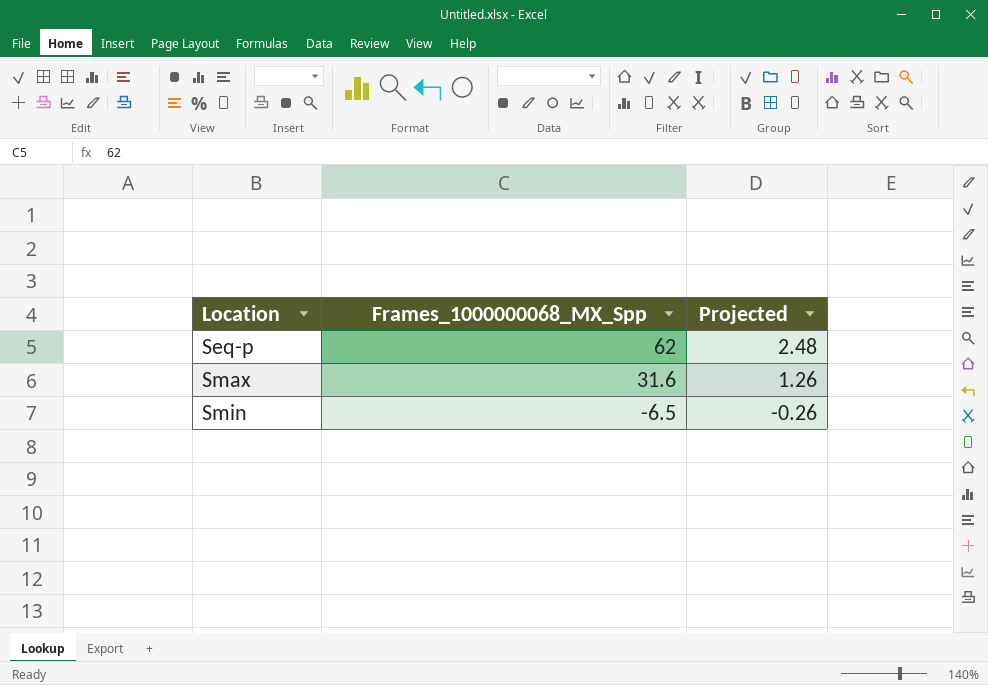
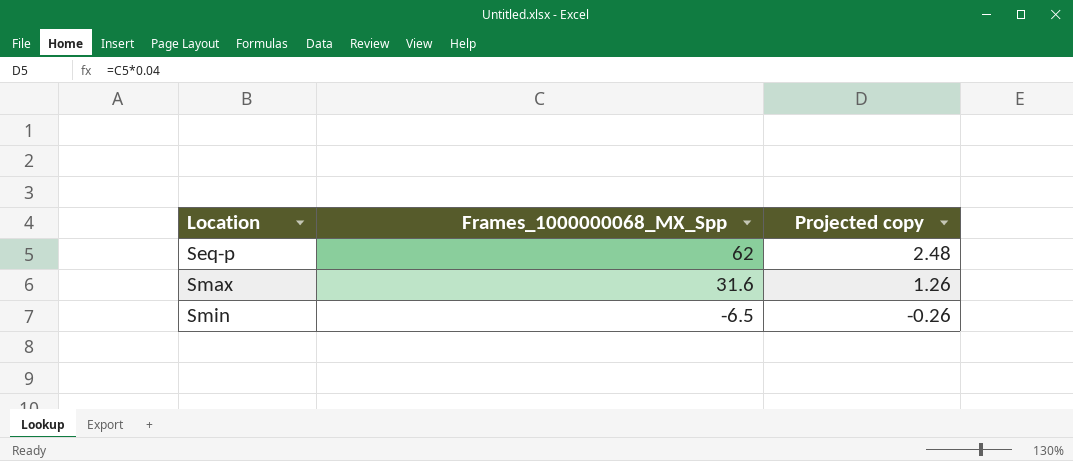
column name: Projected -> Projected copy

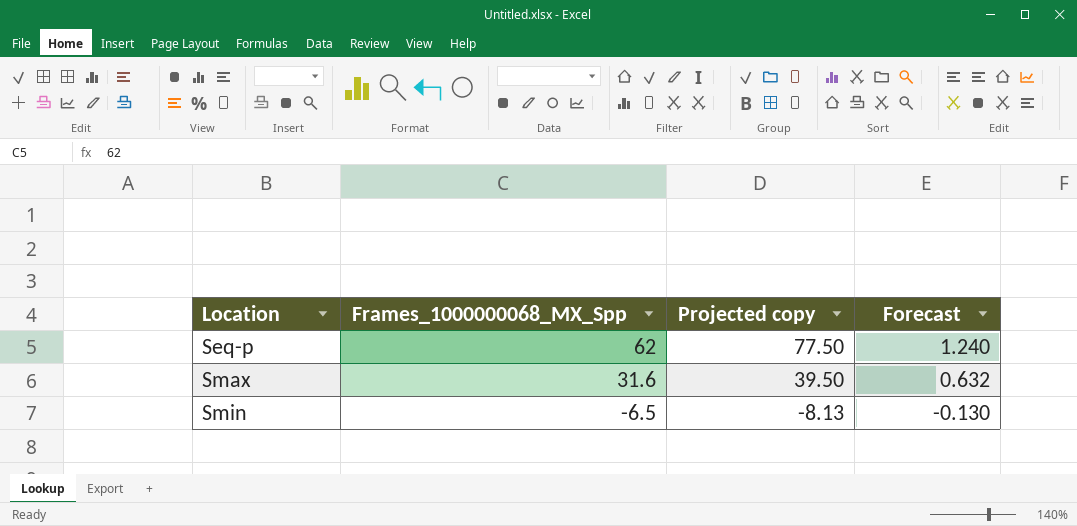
column Projected copy | formula: [Frames_1000000068_MX_Spp] * 0.04 -> [Frames_1000000068_MX_Spp] * 1.25
column Forecast | formula: none -> [Frames_1000000068_MX_Spp] * 0.02

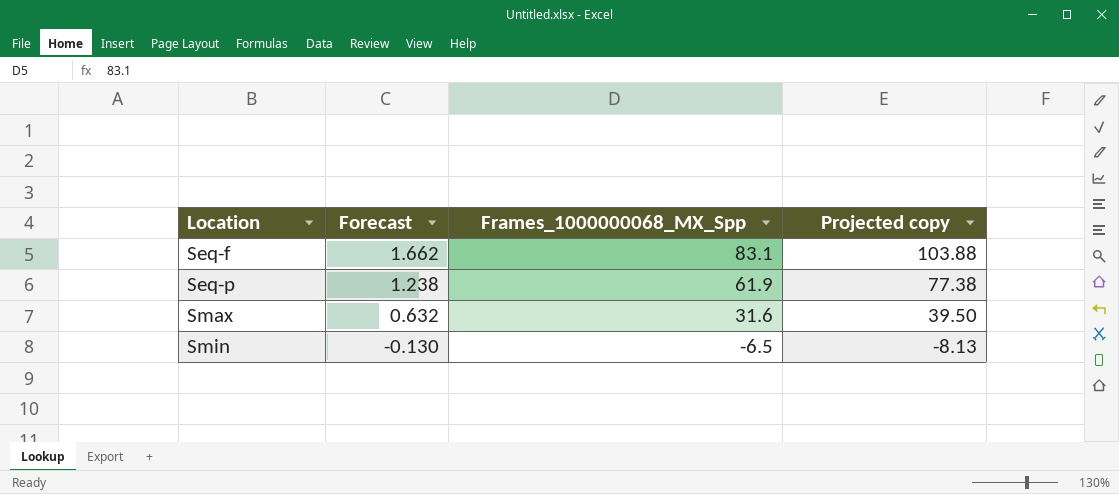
column Forecast | position: 4 -> 2
row Seq-f: none -> 1.662 | 83.1 | 103.88
Seq-p | Forecast: 1.240 -> 1.238
Seq-p | Frames_1000000068_MX_Spp: 62 -> 61.9
Seq-p | Projected copy: 77.50 -> 77.38

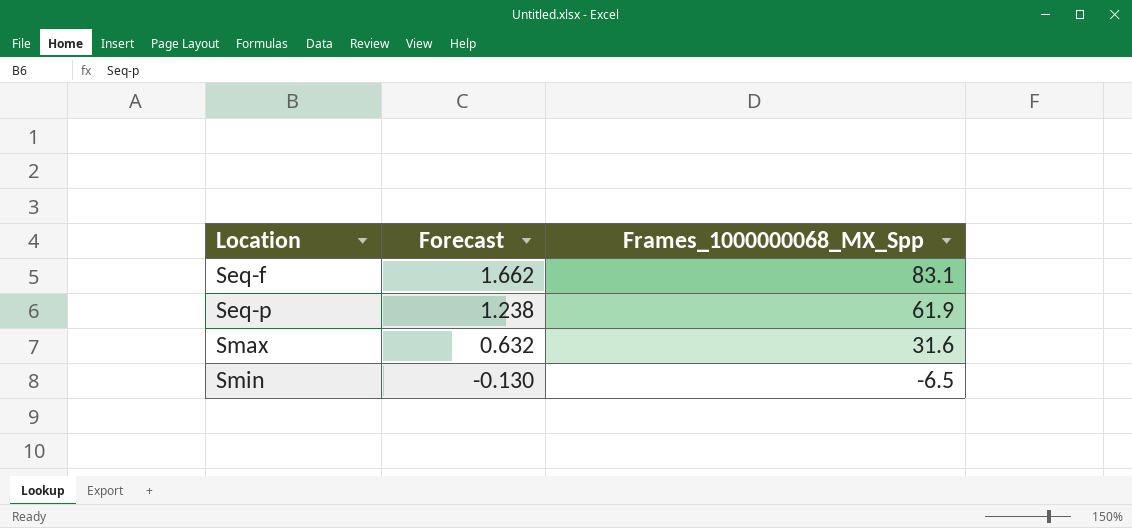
column Projected copy | formula: [Frames_1000000068_MX_Spp] * 1.25 -> none

